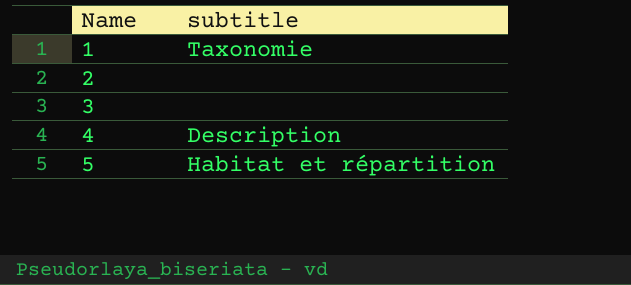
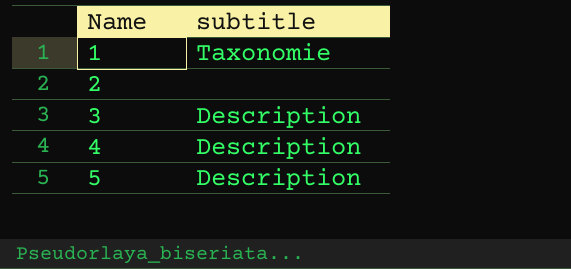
3 | subtitle: none -> Description
5 | subtitle: Habitat et répartition -> Description

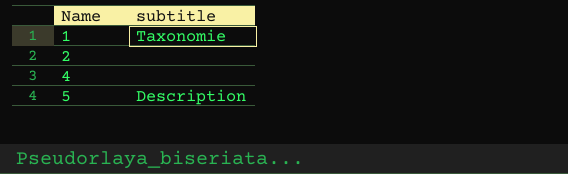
row 3: Description -> none
4 | subtitle: Description -> none

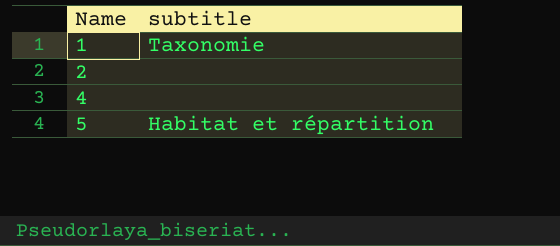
5 | subtitle: Description -> Habitat et répartition

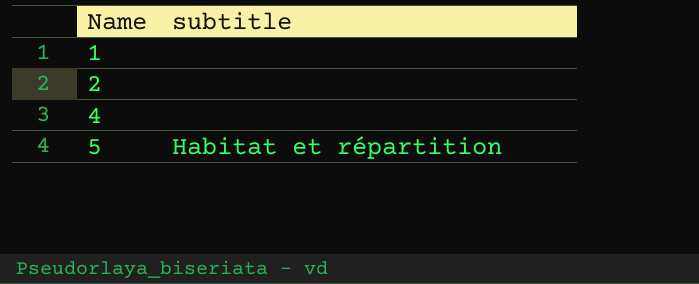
1 | subtitle: Taxonomie -> none

